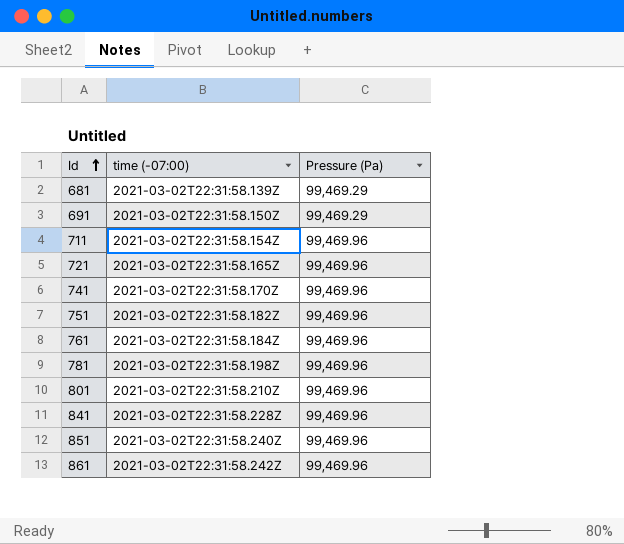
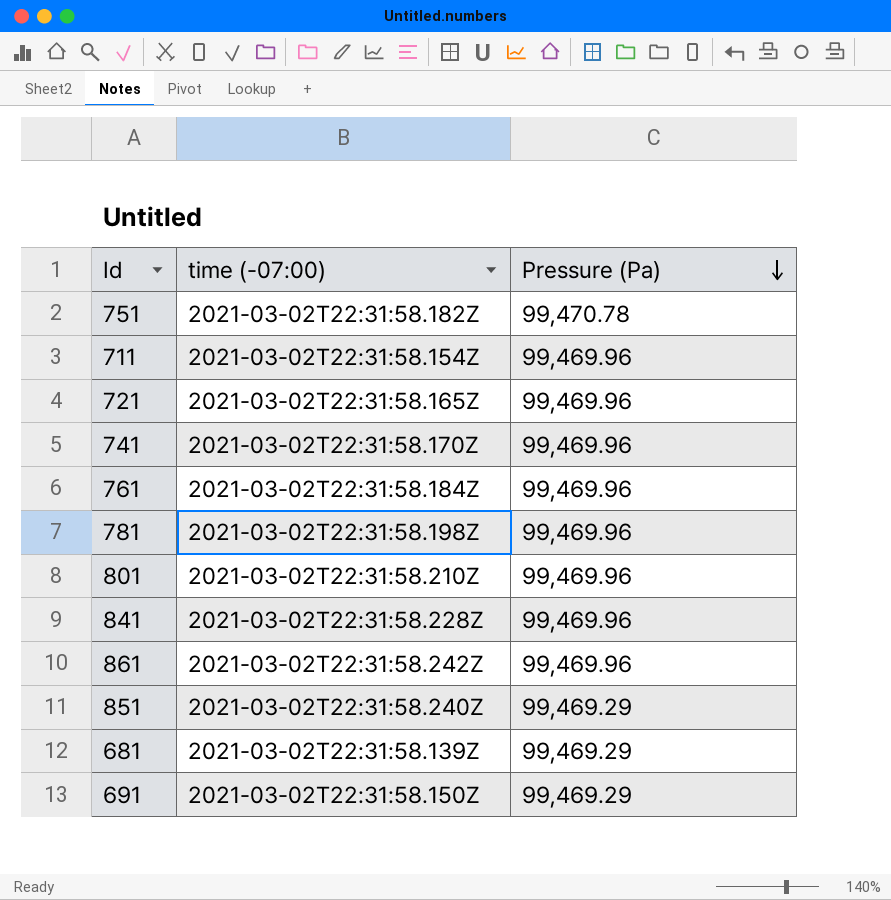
row order: Id ascending -> Pressure (Pa) descending
751 | Pressure (Pa): 99,469.96 -> 99,470.78
851 | Pressure (Pa): 99,469.96 -> 99,469.29

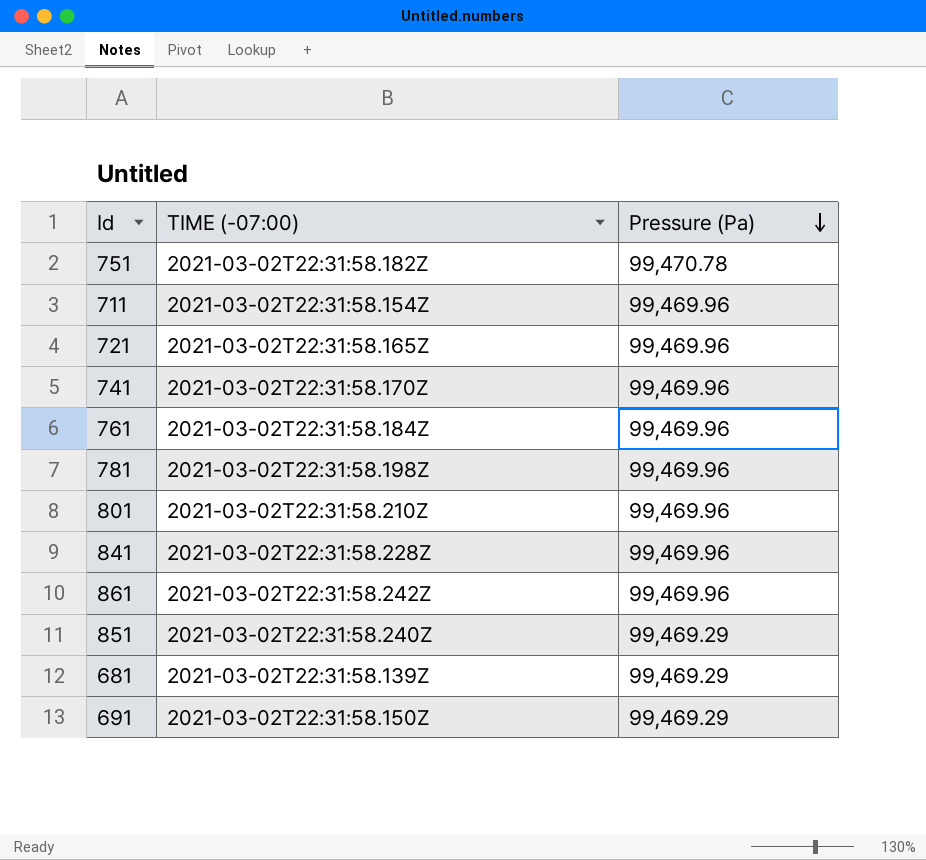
column name: time (-07:00) -> TIME (-07:00)

